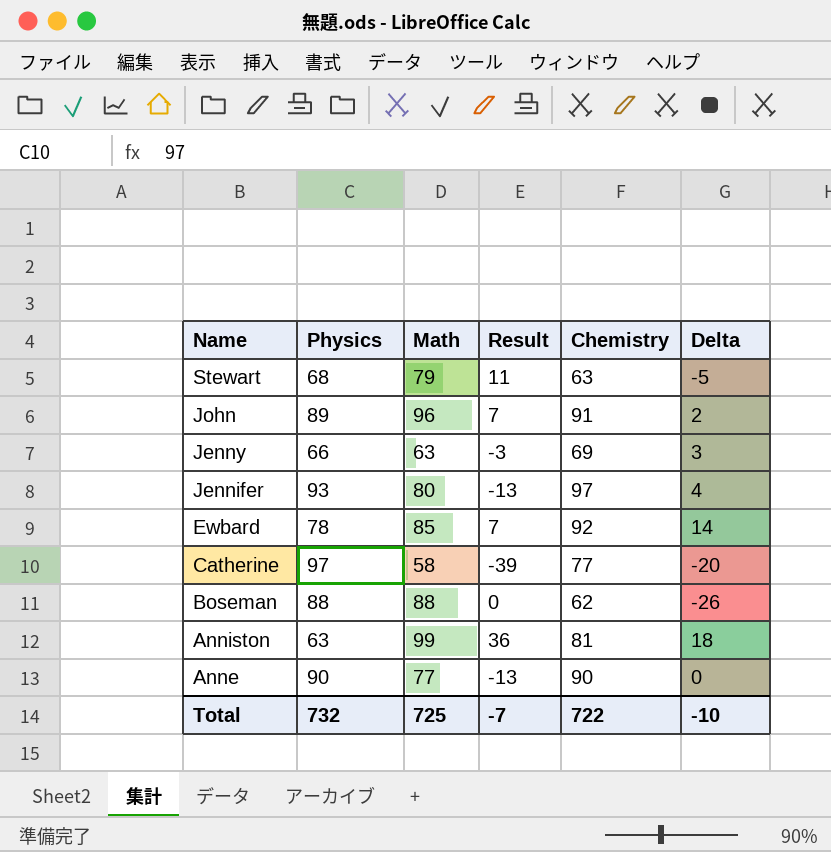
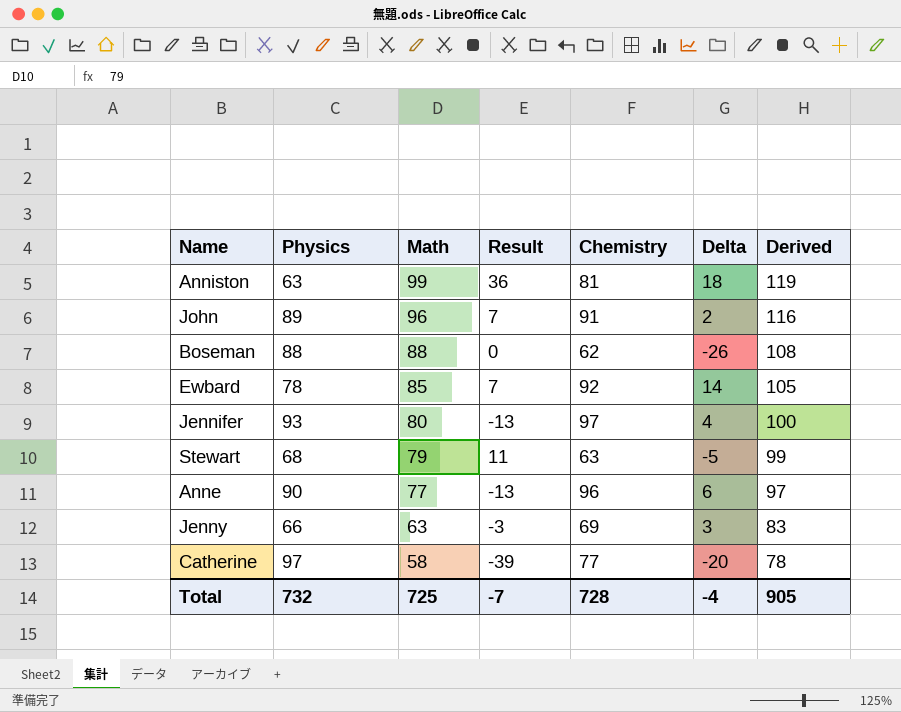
row order: Name descending -> Math descending
column Derived | formula: none -> [Math] + 20
Anne | Chemistry: 90 -> 96
Anne | Delta: 0 -> 6
Total | Chemistry: 722 -> 728
Total | Delta: -10 -> -4

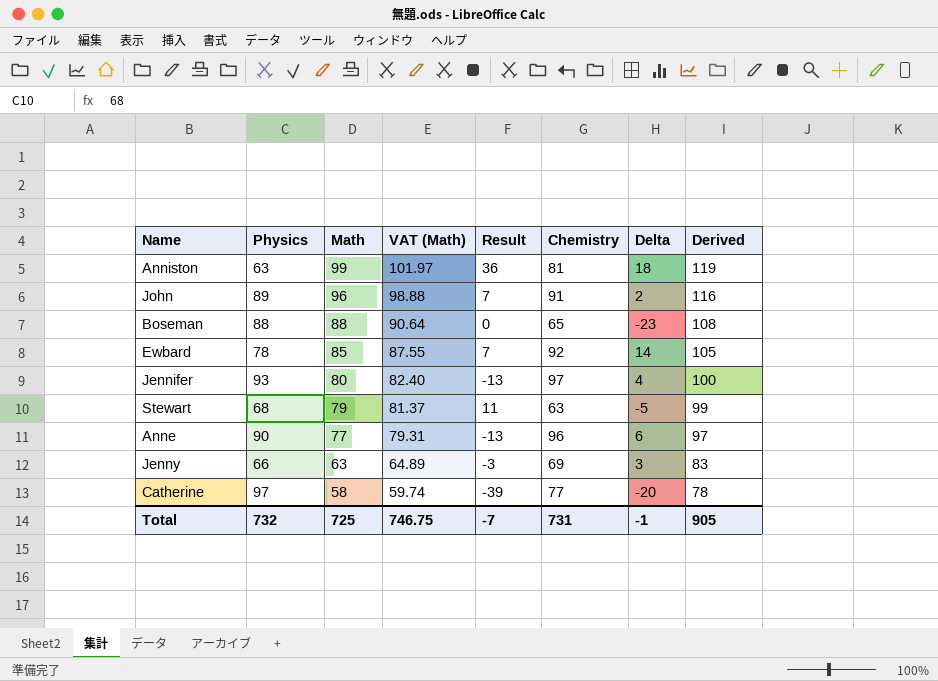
column VAT (Math) | formula: none -> [Math] * 1.03
Boseman | Chemistry: 62 -> 65
Boseman | Delta: -26 -> -23
Total | Chemistry: 728 -> 731
Total | Delta: -4 -> -1

